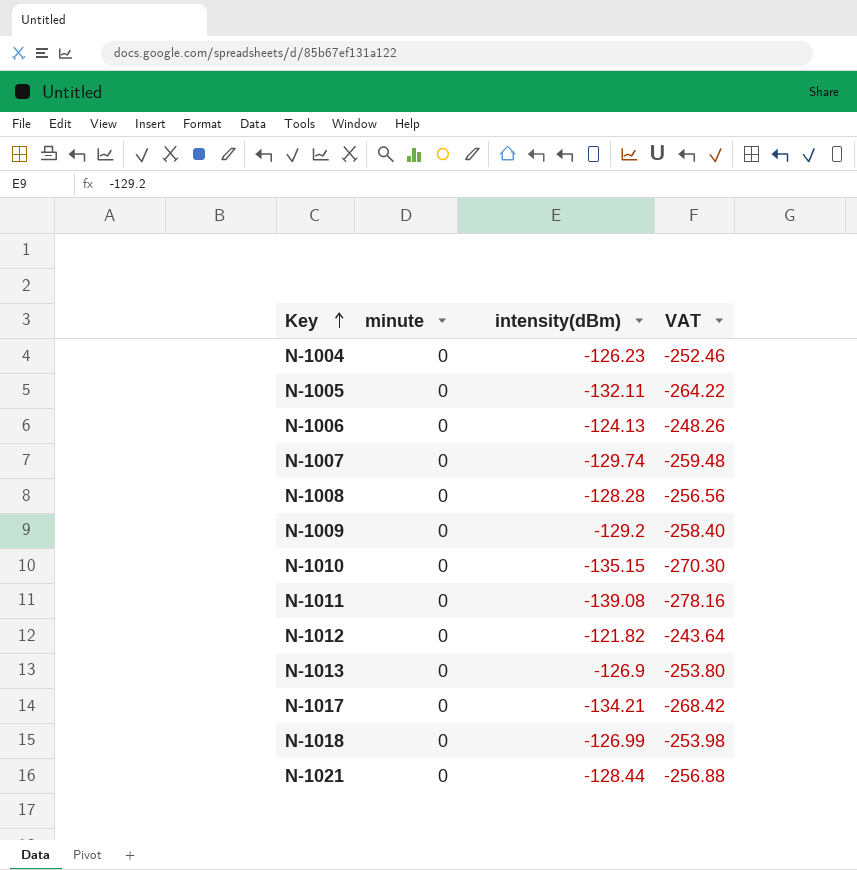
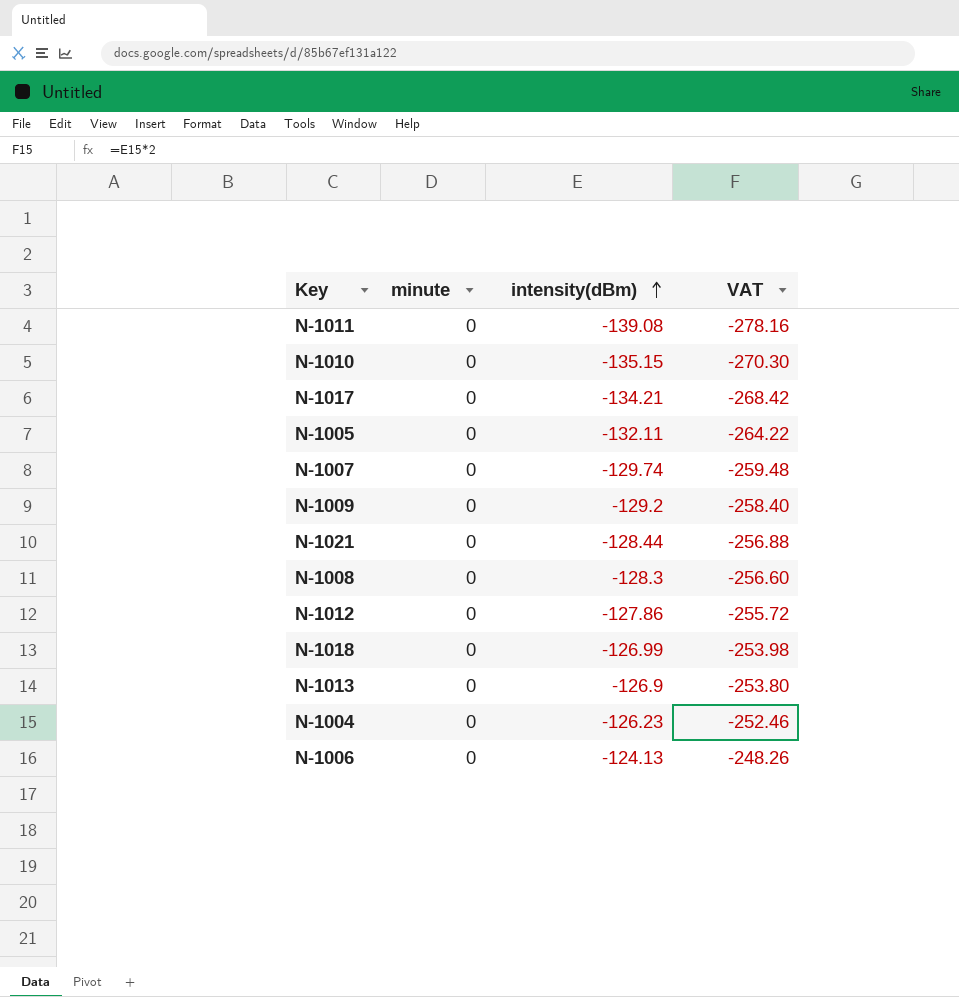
row order: Key ascending -> intensity(dBm) ascending
N-1008 | intensity(dBm): -128.28 -> -128.3
N-1008 | VAT: -256.56 -> -256.60
N-1012 | intensity(dBm): -121.82 -> -127.86
N-1012 | VAT: -243.64 -> -255.72

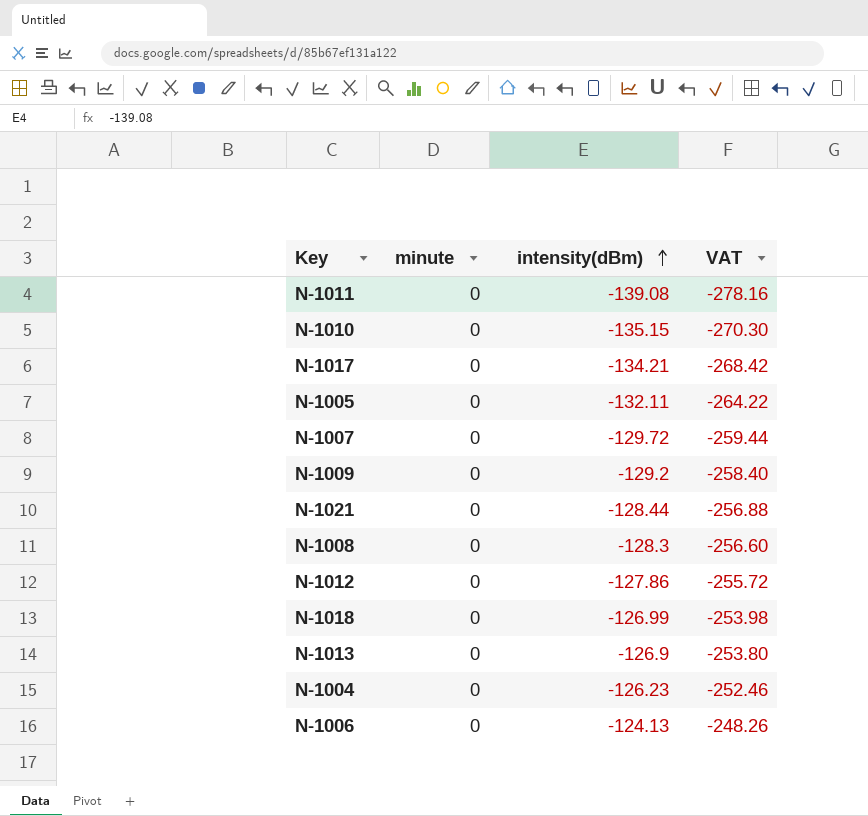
N-1007 | intensity(dBm): -129.74 -> -129.72
N-1007 | VAT: -259.48 -> -259.44

